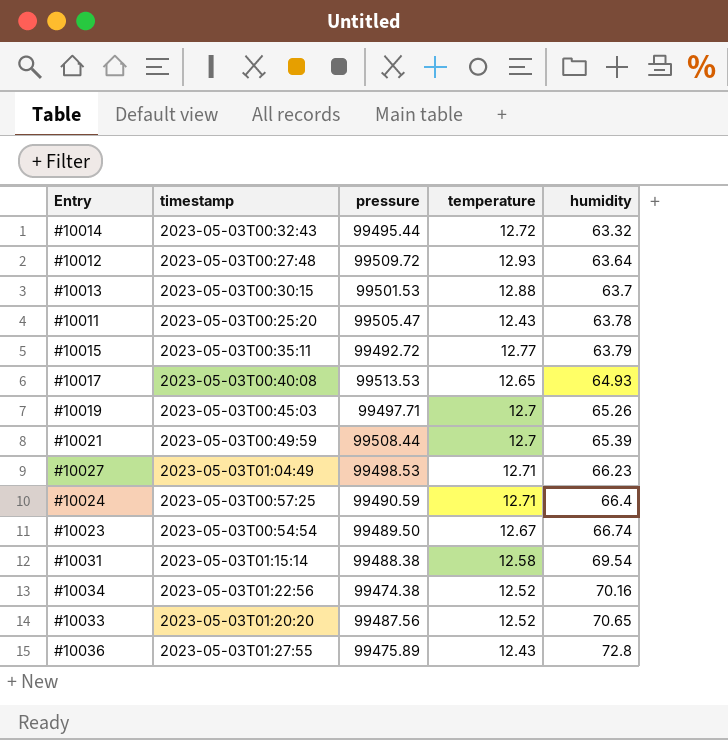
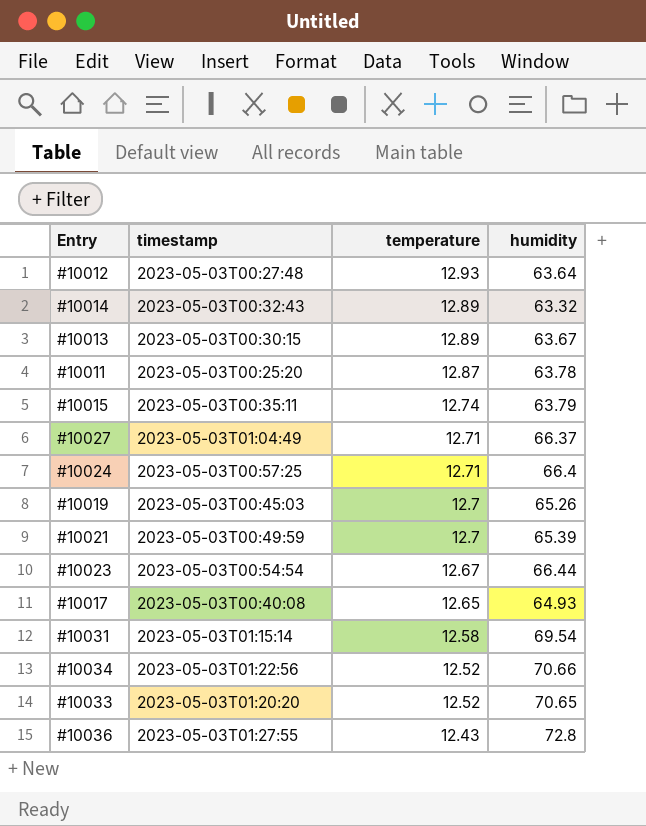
row order: humidity ascending -> temperature descending
column pressure | position: 3 -> none
#10014 | temperature: 12.72 -> 12.89
#10013 | temperature: 12.88 -> 12.89
#10013 | humidity: 63.7 -> 63.67
#10011 | temperature: 12.43 -> 12.87
#10015 | temperature: 12.77 -> 12.74
#10027 | humidity: 66.23 -> 66.37
#10023 | humidity: 66.74 -> 66.44
#10034 | humidity: 70.16 -> 70.66

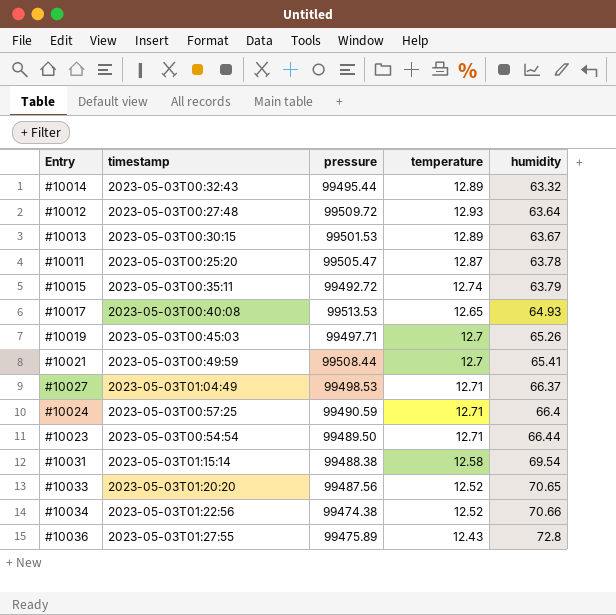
row order: temperature descending -> humidity ascending
column pressure | position: none -> 3
#10021 | humidity: 65.39 -> 65.41
#10023 | temperature: 12.67 -> 12.71

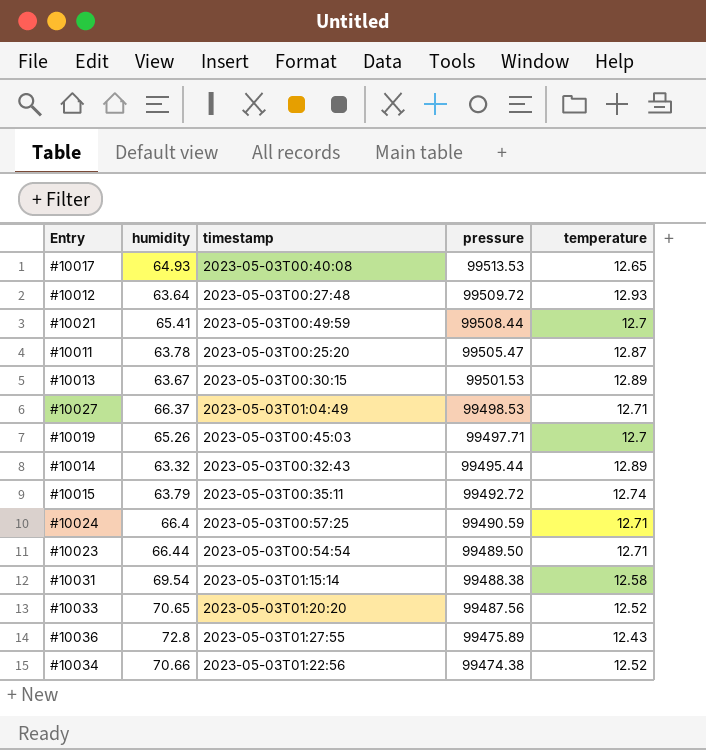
row order: humidity ascending -> pressure descending
column humidity | position: 5 -> 2

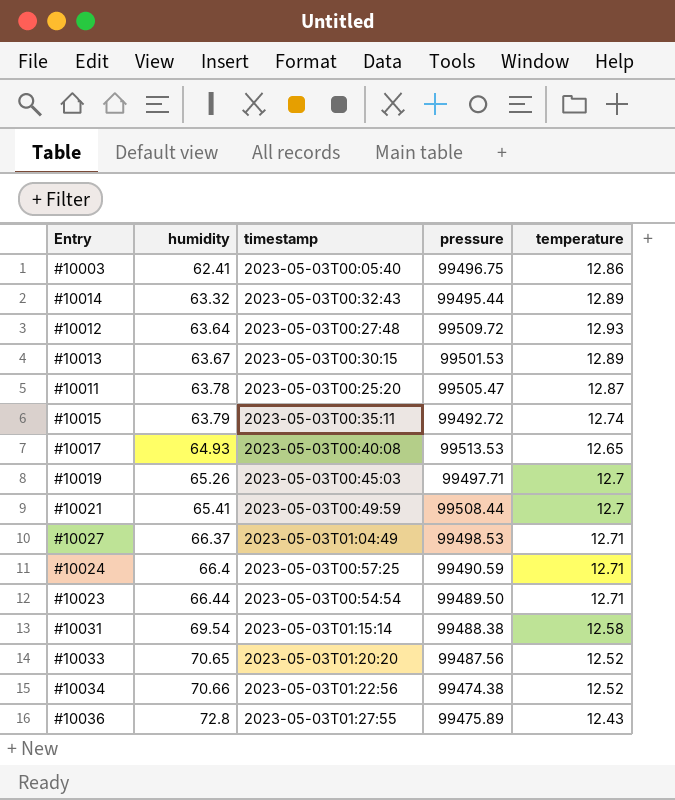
row order: pressure descending -> humidity ascending
row #10003: none -> 62.41 | 2023-05-03T00:05:40 | 99496.75 | 12.86

